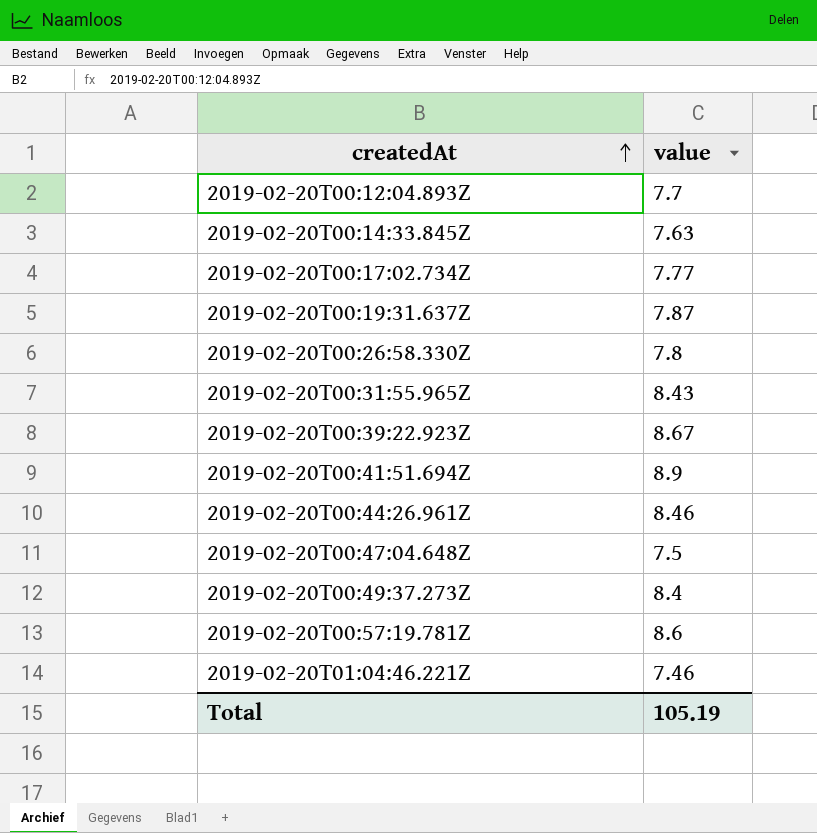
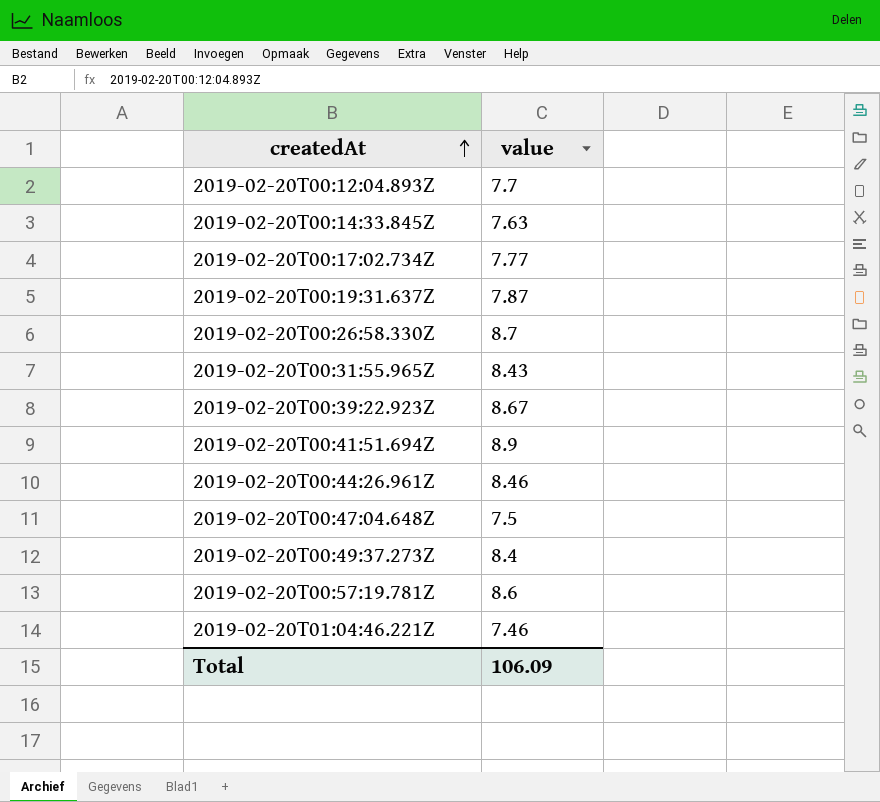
2019-02-20T00:26:58.330Z | value: 7.8 -> 8.7
Total | value: 105.19 -> 106.09

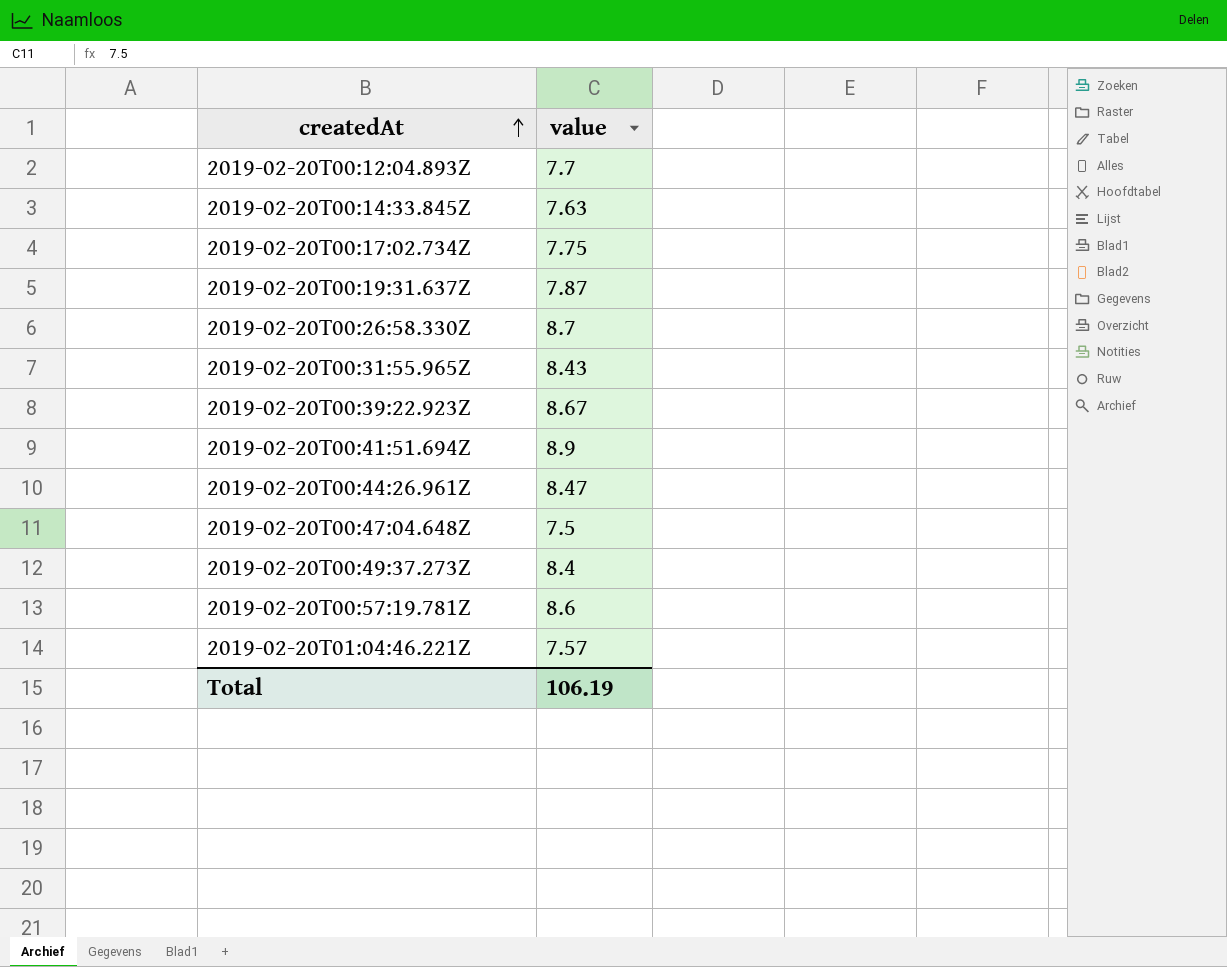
2019-02-20T00:17:02.734Z | value: 7.77 -> 7.75
2019-02-20T00:44:26.961Z | value: 8.46 -> 8.47
2019-02-20T01:04:46.221Z | value: 7.46 -> 7.57
Total | value: 106.09 -> 106.19

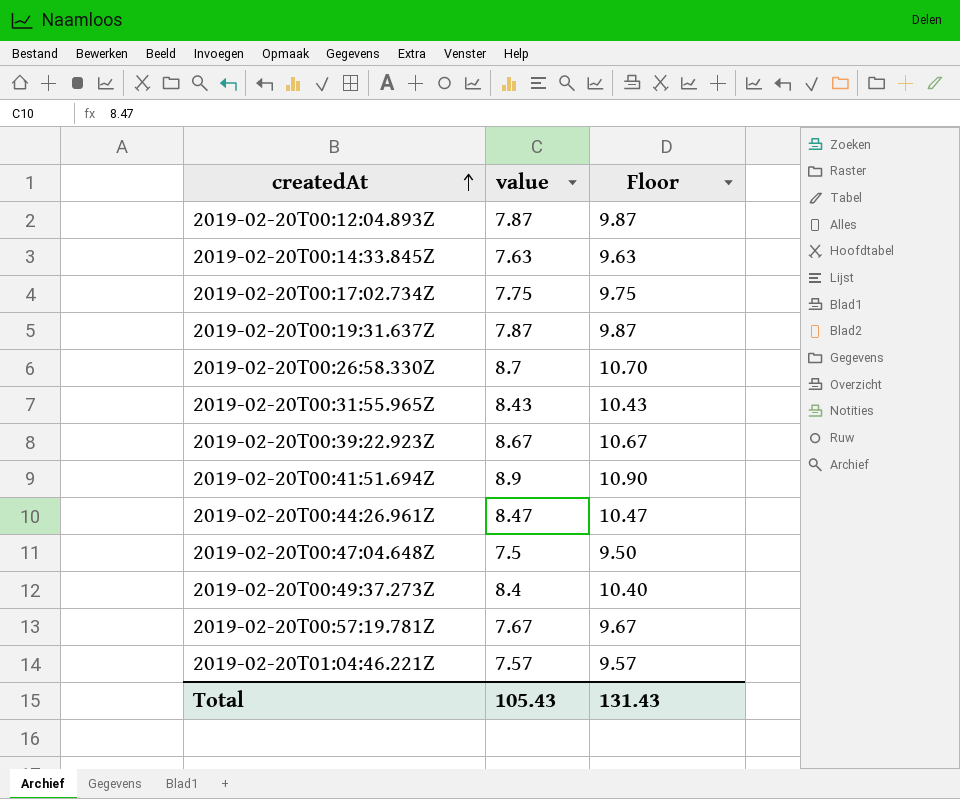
column Floor | formula: none -> [value] + 2
2019-02-20T00:12:04.893Z | value: 7.7 -> 7.87
2019-02-20T00:57:19.781Z | value: 8.6 -> 7.67
Total | value: 106.19 -> 105.43

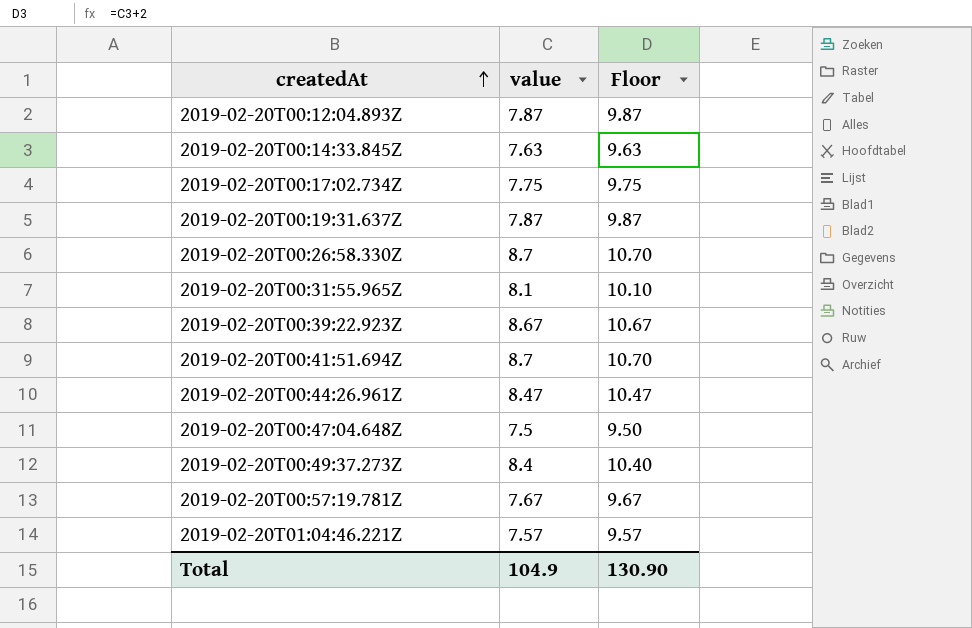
2019-02-20T00:31:55.965Z | value: 8.43 -> 8.1
2019-02-20T00:31:55.965Z | Floor: 10.43 -> 10.10
2019-02-20T00:41:51.694Z | value: 8.9 -> 8.7
2019-02-20T00:41:51.694Z | Floor: 10.90 -> 10.70
Total | value: 105.43 -> 104.9
Total | Floor: 131.43 -> 130.90

